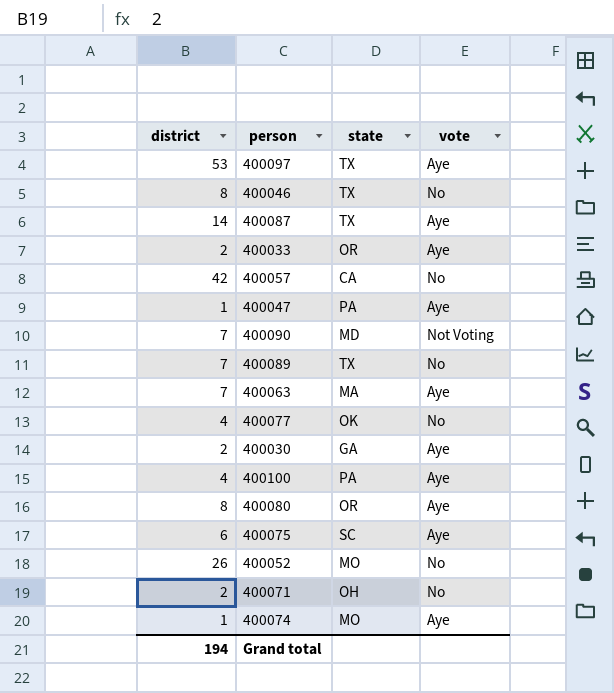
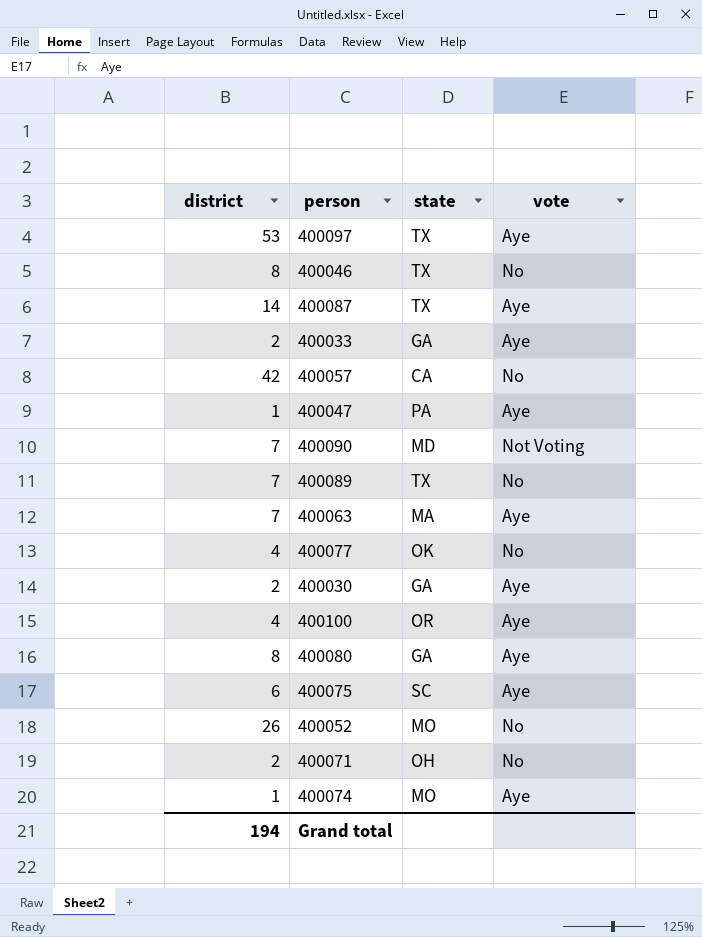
400033 | state: OR -> GA
400100 | state: PA -> OR
400080 | state: OR -> GA

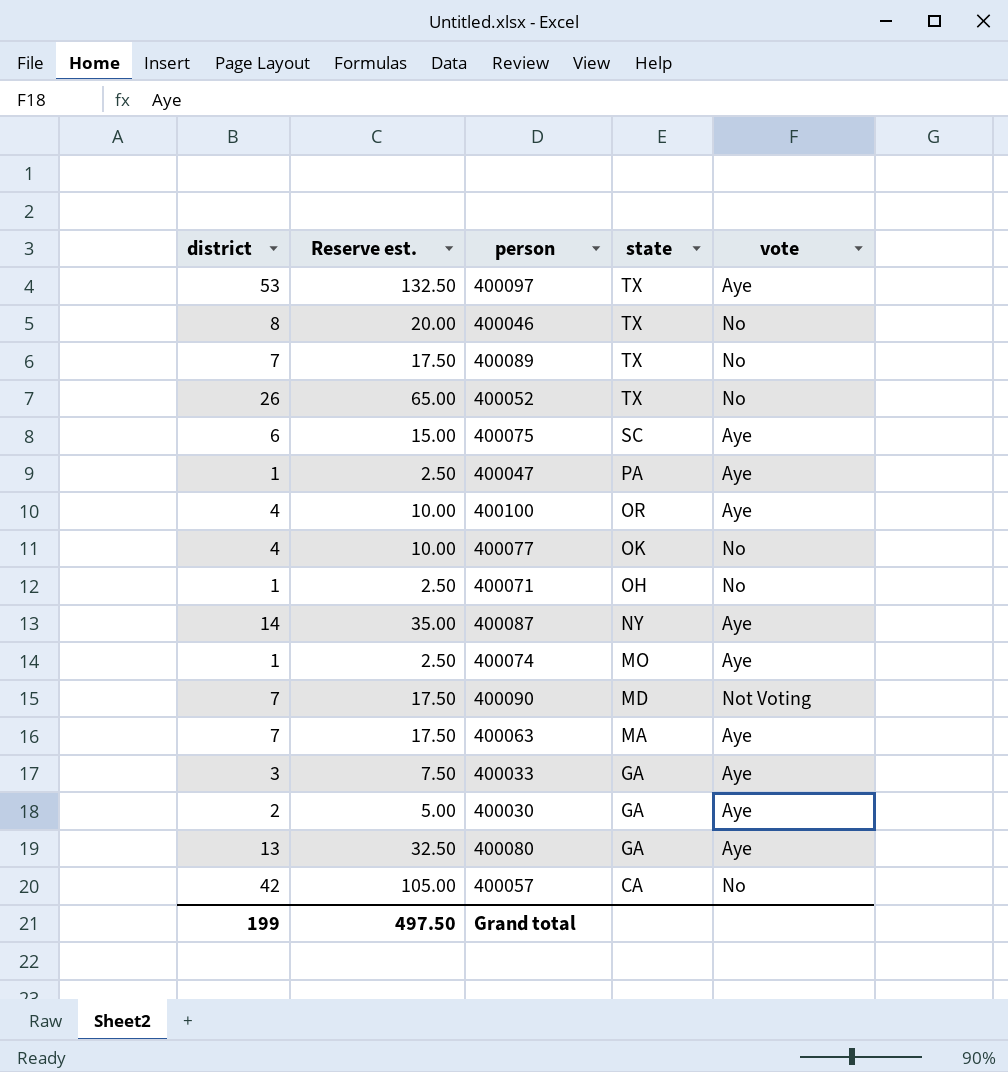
row order: none -> state descending
column Reserve est. | formula: none -> [district] * 2.5
400052 | state: MO -> TX
400071 | district: 2 -> 1
400087 | state: TX -> NY
400033 | district: 2 -> 3
400080 | district: 8 -> 13
Grand total | district: 194 -> 199

